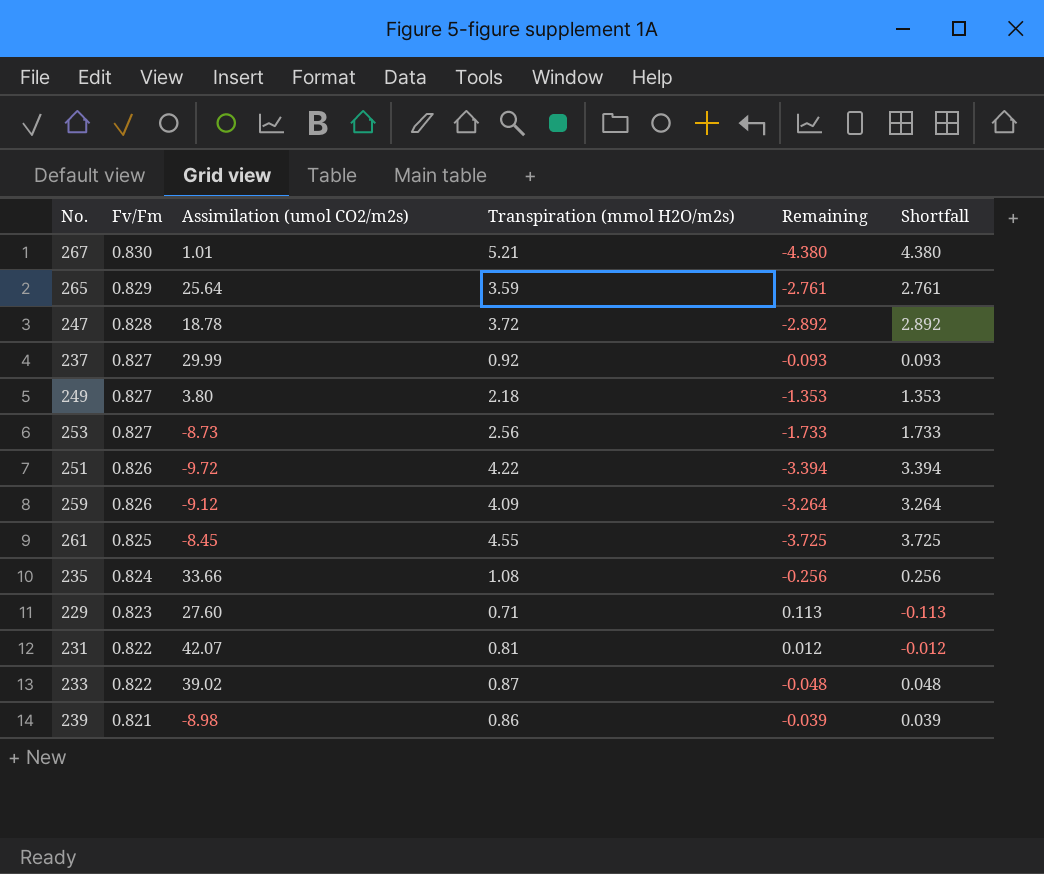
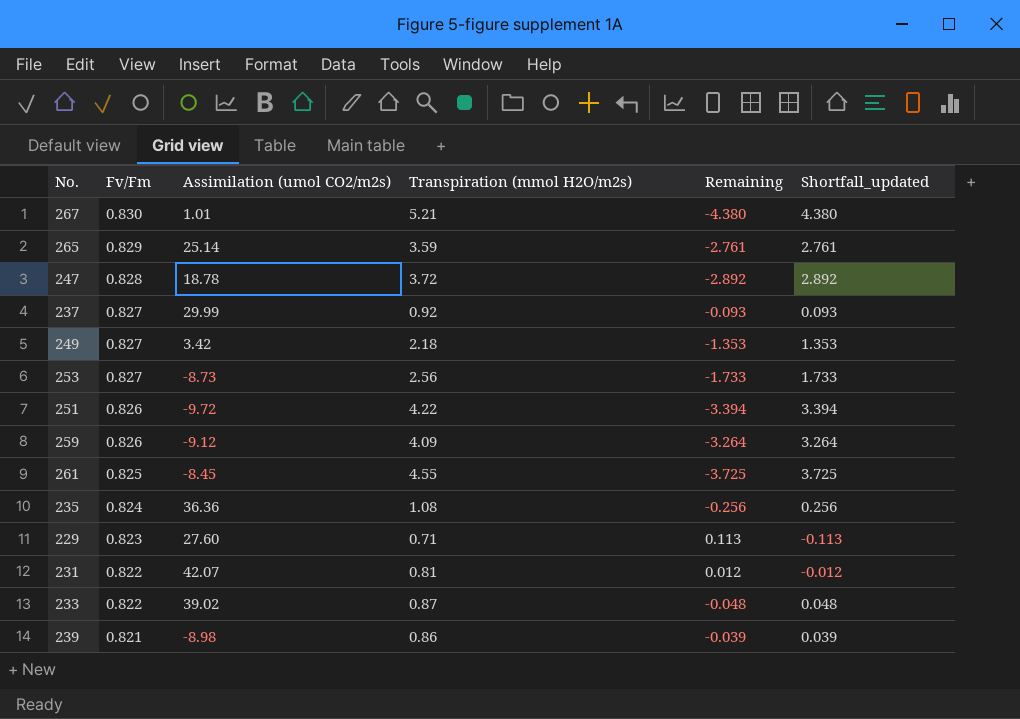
column name: Shortfall -> Shortfall_updated
265 | Assimilation (umol CO2/m2s): 25.64 -> 25.14
249 | Assimilation (umol CO2/m2s): 3.80 -> 3.42
235 | Assimilation (umol CO2/m2s): 33.66 -> 36.36

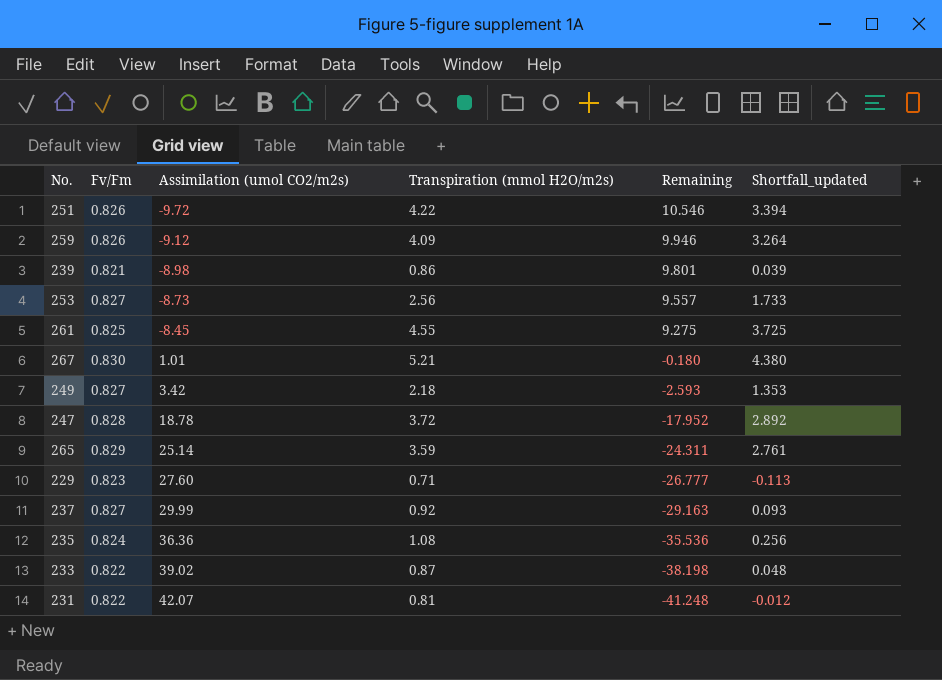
row order: Fv/Fm descending -> Assimilation (umol CO2/m2s) ascending
column Remaining | formula: [Fv/Fm] - [Transpiration (mmol H2O/m2s)] -> [Fv/Fm] - [Assimilation (umol CO2/m2s)]

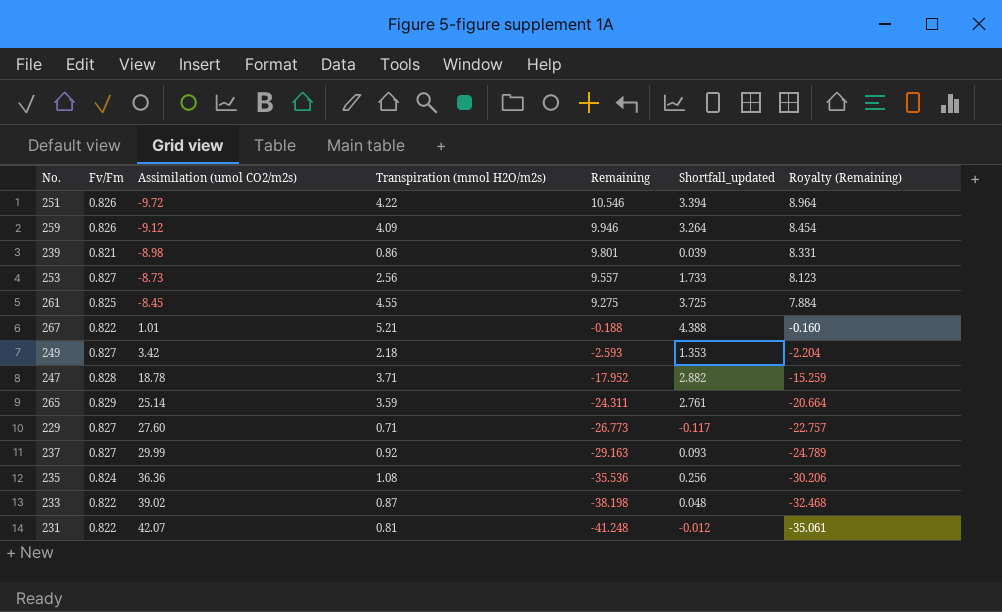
column Royalty (Remaining) | formula: none -> [Remaining] * 0.85
267 | Fv/Fm: 0.830 -> 0.822
267 | Remaining: -0.180 -> -0.188
267 | Shortfall_updated: 4.380 -> 4.388
247 | Transpiration (mmol H2O/m2s): 3.72 -> 3.71
247 | Shortfall_updated: 2.892 -> 2.882
229 | Fv/Fm: 0.823 -> 0.827
229 | Remaining: -26.777 -> -26.773
229 | Shortfall_updated: -0.113 -> -0.117

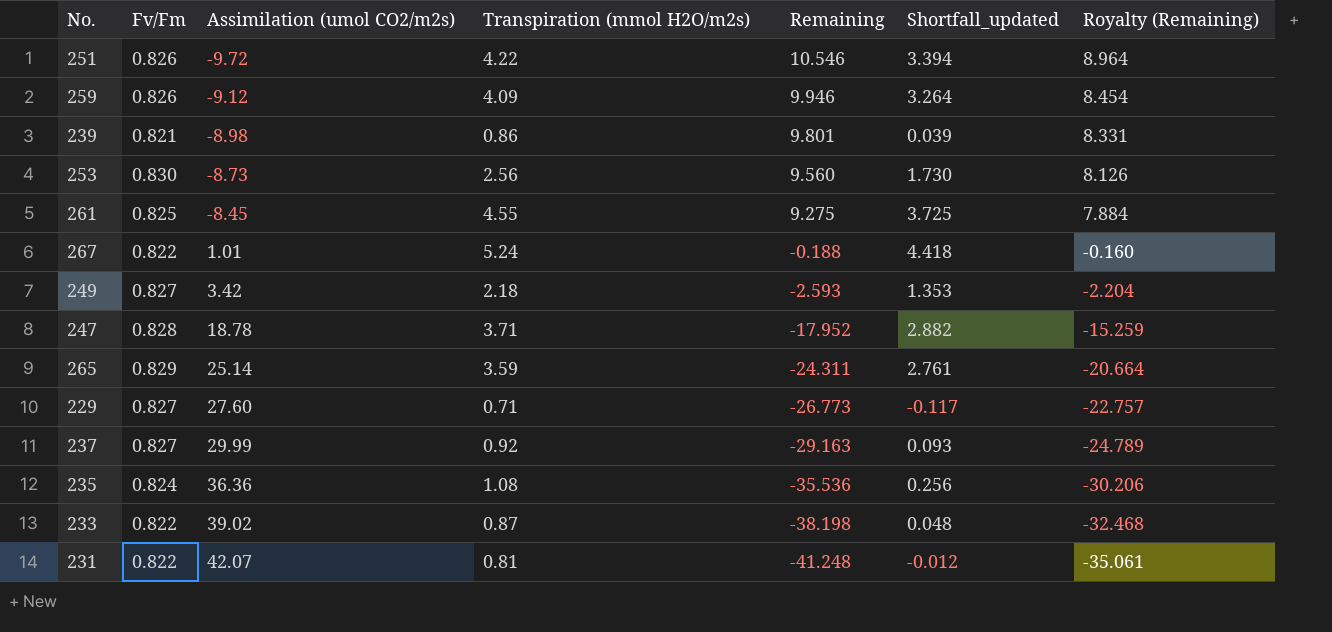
253 | Fv/Fm: 0.827 -> 0.830
253 | Remaining: 9.557 -> 9.560
253 | Shortfall_updated: 1.733 -> 1.730
253 | Royalty (Remaining): 8.123 -> 8.126
267 | Transpiration (mmol H2O/m2s): 5.21 -> 5.24
267 | Shortfall_updated: 4.388 -> 4.418

